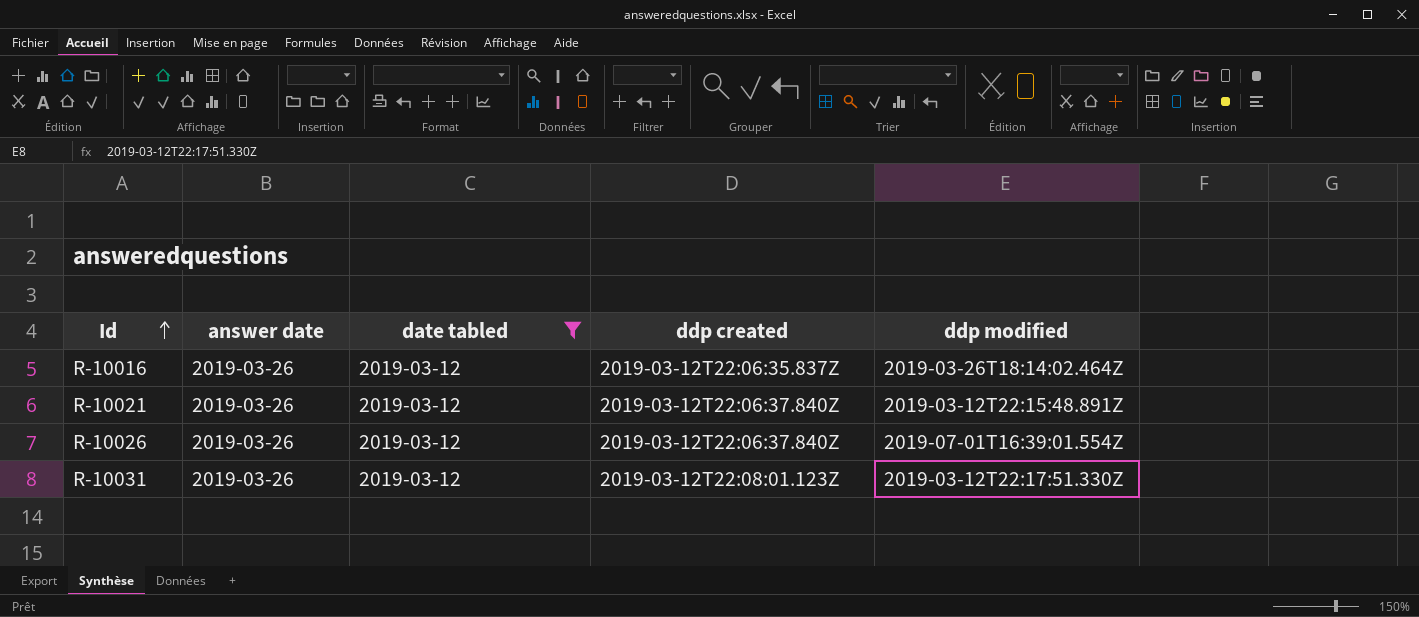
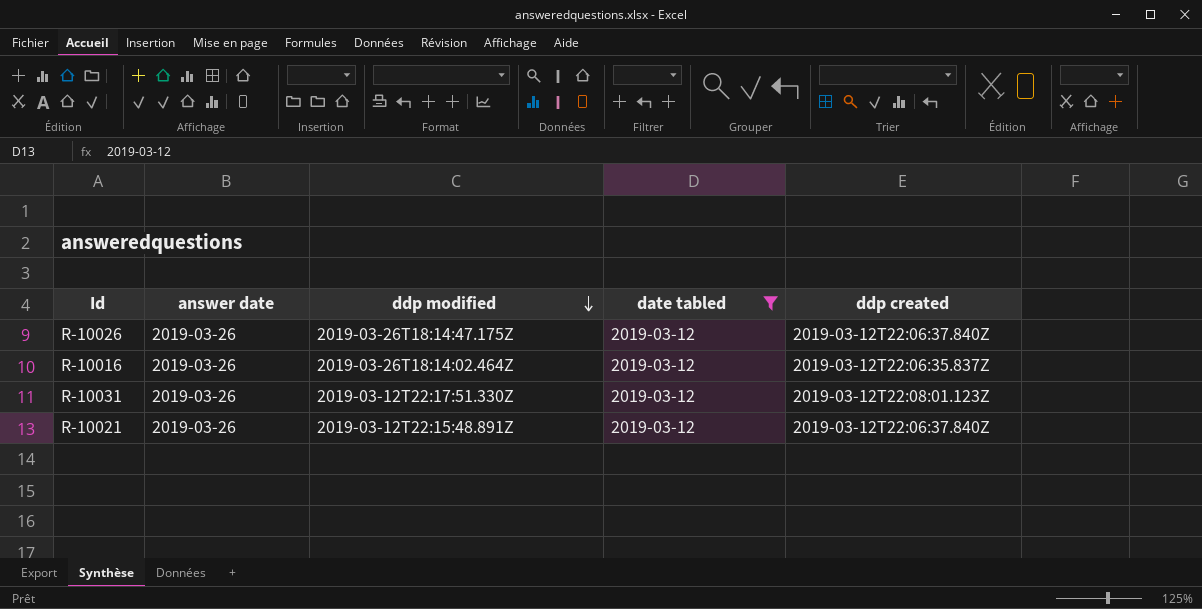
row order: Id ascending -> ddp modified descending
column ddp modified | position: 5 -> 3
R-10026 | ddp modified: 2019-07-01T16:39:01.554Z -> 2019-03-26T18:14:47.175Z

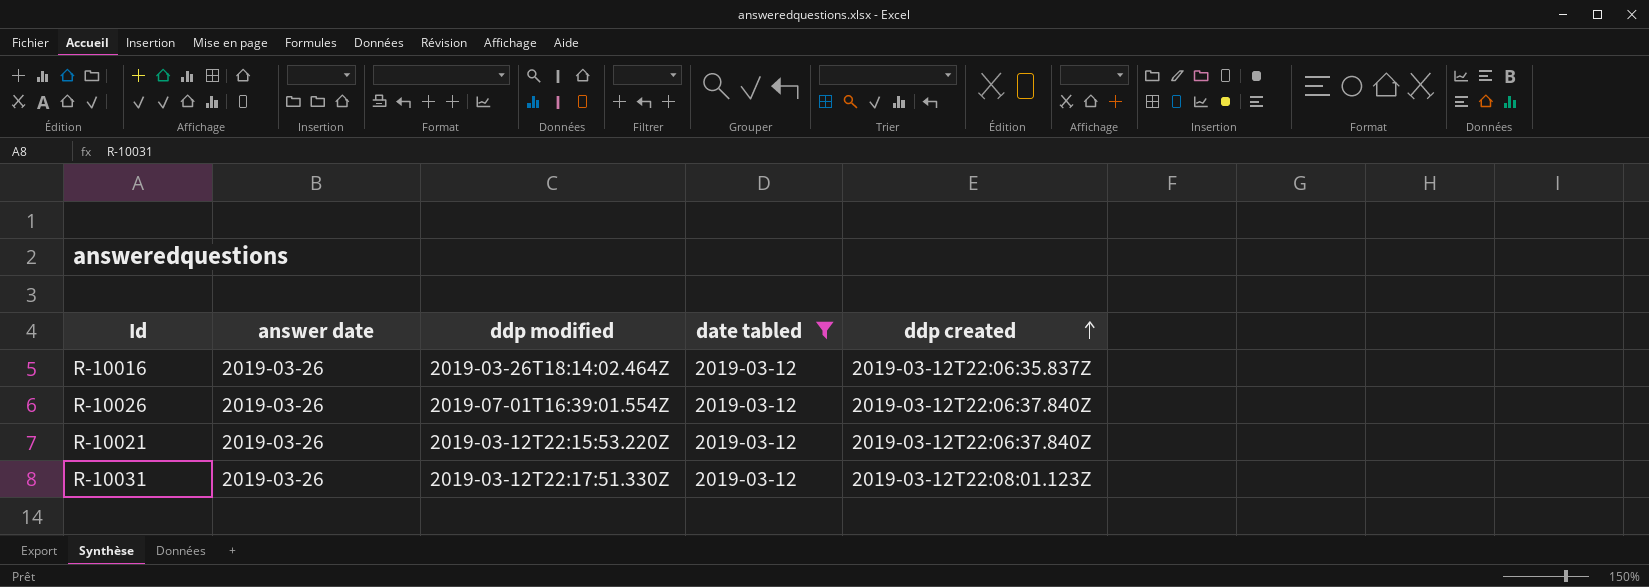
row order: ddp modified descending -> ddp created ascending
R-10026 | ddp modified: 2019-03-26T18:14:47.175Z -> 2019-07-01T16:39:01.554Z
R-10021 | ddp modified: 2019-03-12T22:15:48.891Z -> 2019-03-12T22:15:53.220Z

